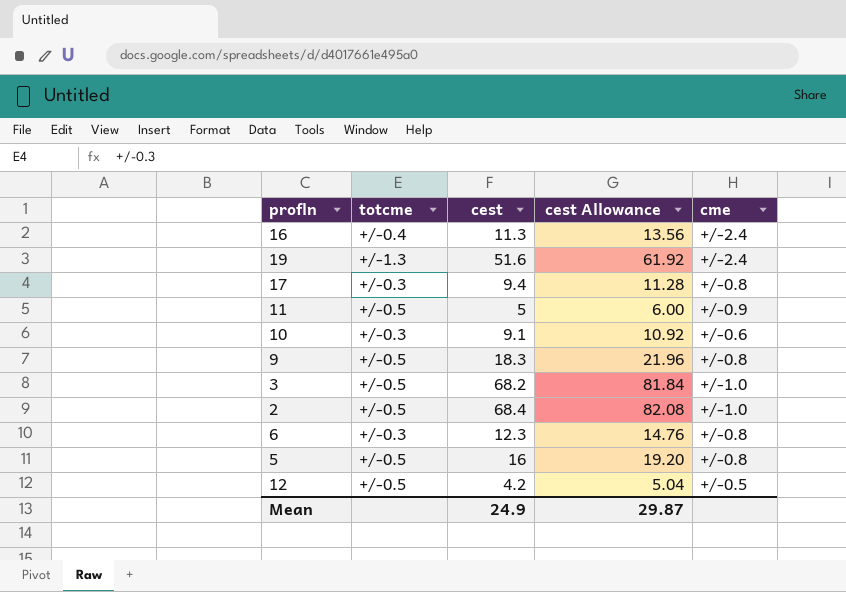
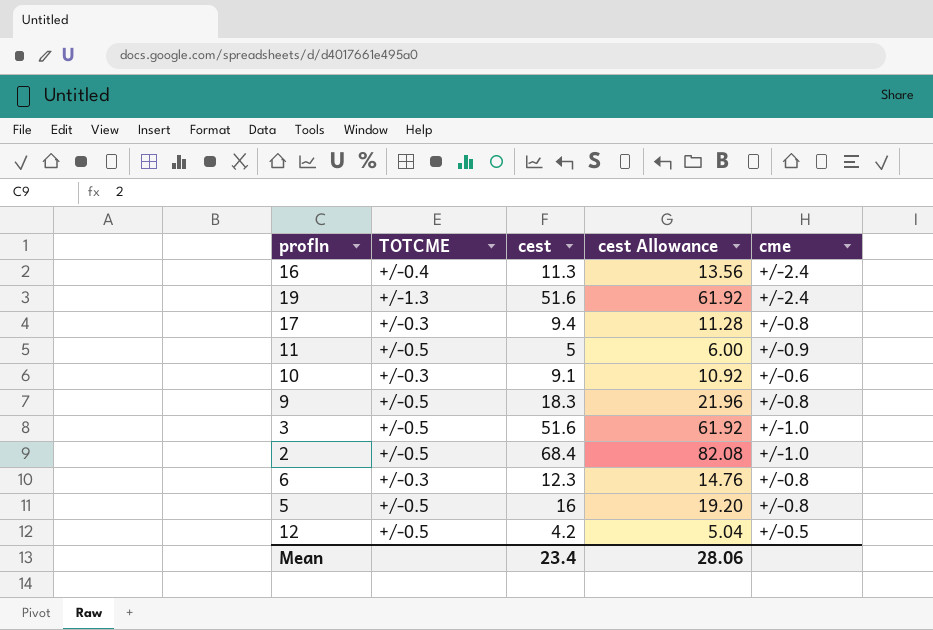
column name: totcme -> TOTCME
3 | cest: 68.2 -> 51.6
3 | cest Allowance: 81.84 -> 61.92
Mean | cest: 24.9 -> 23.4
Mean | cest Allowance: 29.87 -> 28.06

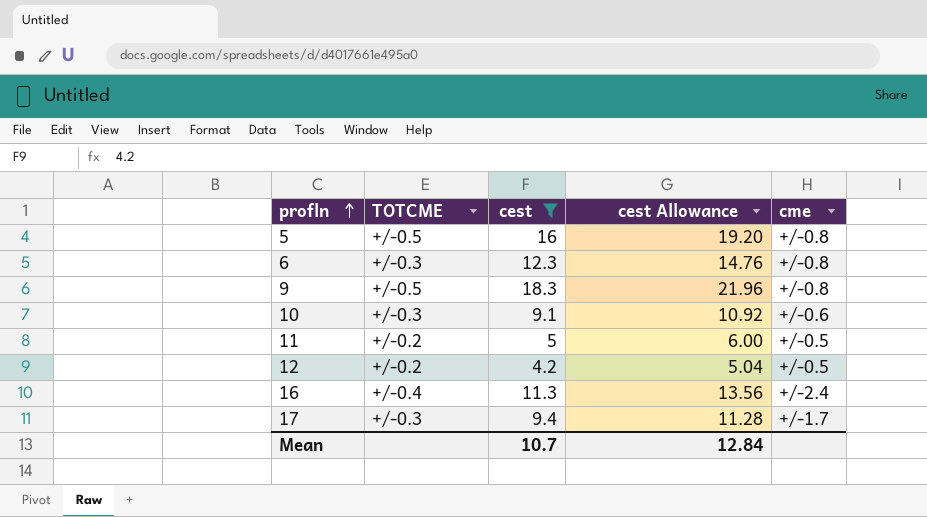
filter: none -> cest <= 18.3
row order: none -> profln ascending
11 | TOTCME: +/-0.5 -> +/-0.2
11 | cme: +/-0.9 -> +/-0.5
12 | TOTCME: +/-0.5 -> +/-0.2
17 | cme: +/-0.8 -> +/-1.7
Mean | cest: 23.4 -> 10.7
Mean | cest Allowance: 28.06 -> 12.84

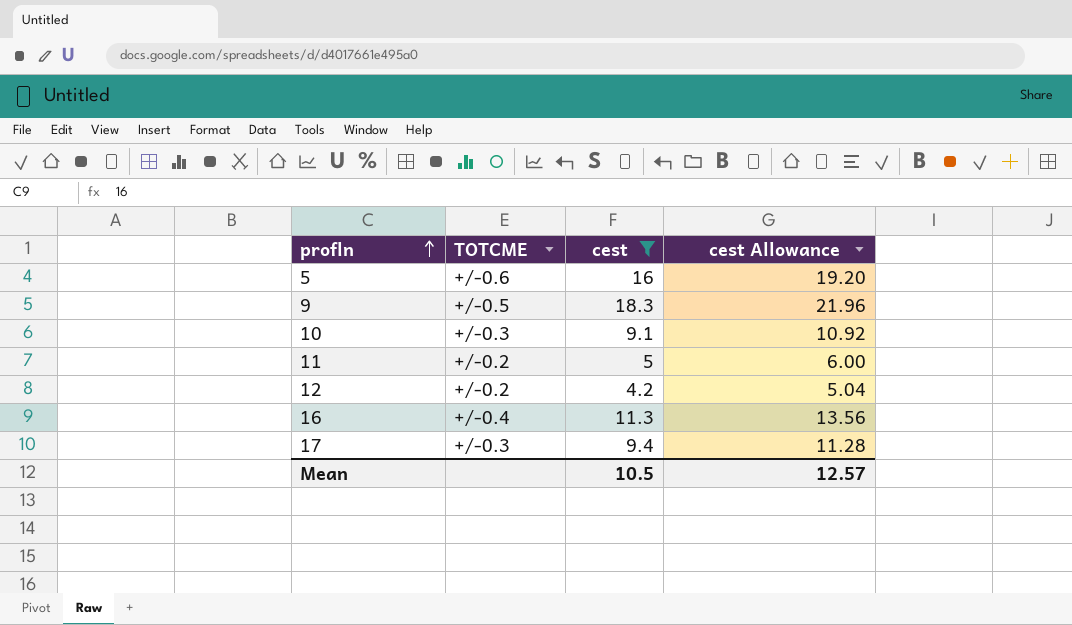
column cme | position: 5 -> none
row 6: +/-0.3 | 12.3 | 14.76 | +/-0.8 -> none
5 | TOTCME: +/-0.5 -> +/-0.6
Mean | cest: 10.7 -> 10.5
Mean | cest Allowance: 12.84 -> 12.57

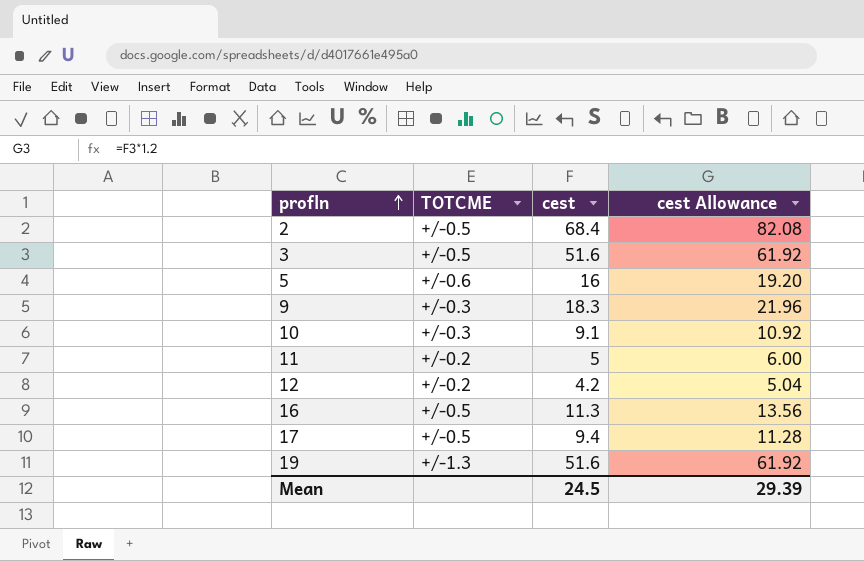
filter: cest <= 18.3 -> none
9 | TOTCME: +/-0.5 -> +/-0.3
16 | TOTCME: +/-0.4 -> +/-0.5
17 | TOTCME: +/-0.3 -> +/-0.5
Mean | cest: 10.5 -> 24.5
Mean | cest Allowance: 12.57 -> 29.39

